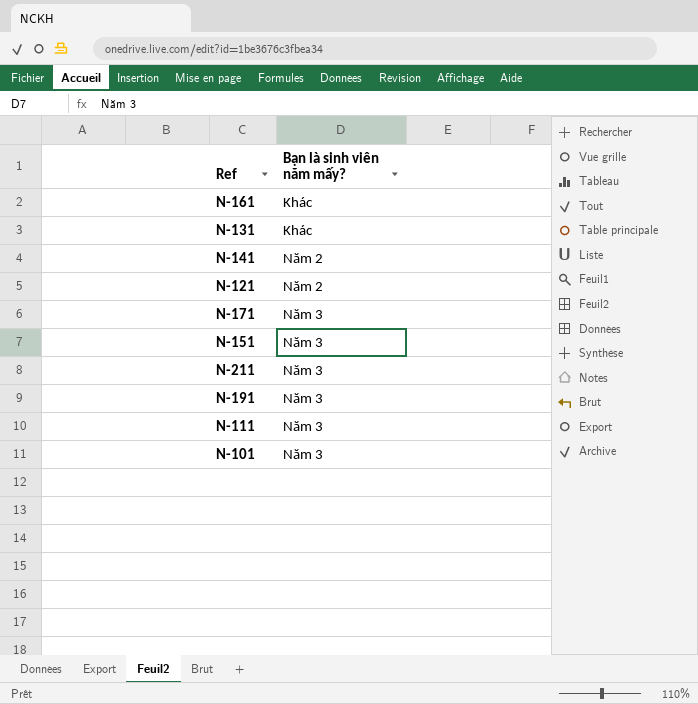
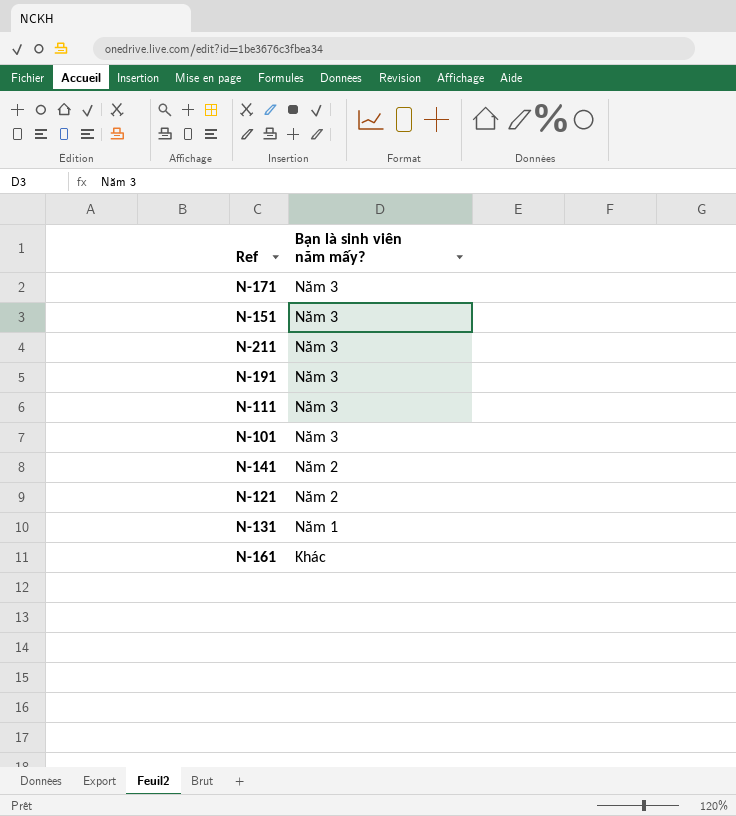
row order: Bạn là sinh viên năm mấy? ascending -> Bạn là sinh viên năm mấy? descending
N-131 | Bạn là sinh viên năm mấy?: Khác -> Năm 1

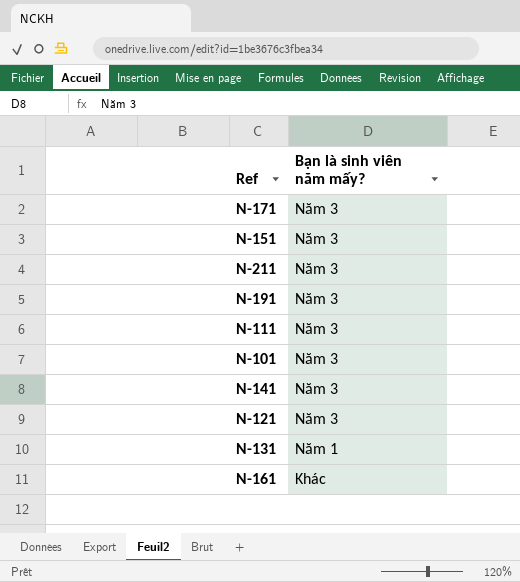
N-141 | Bạn là sinh viên năm mấy?: Năm 2 -> Năm 3
N-121 | Bạn là sinh viên năm mấy?: Năm 2 -> Năm 3

